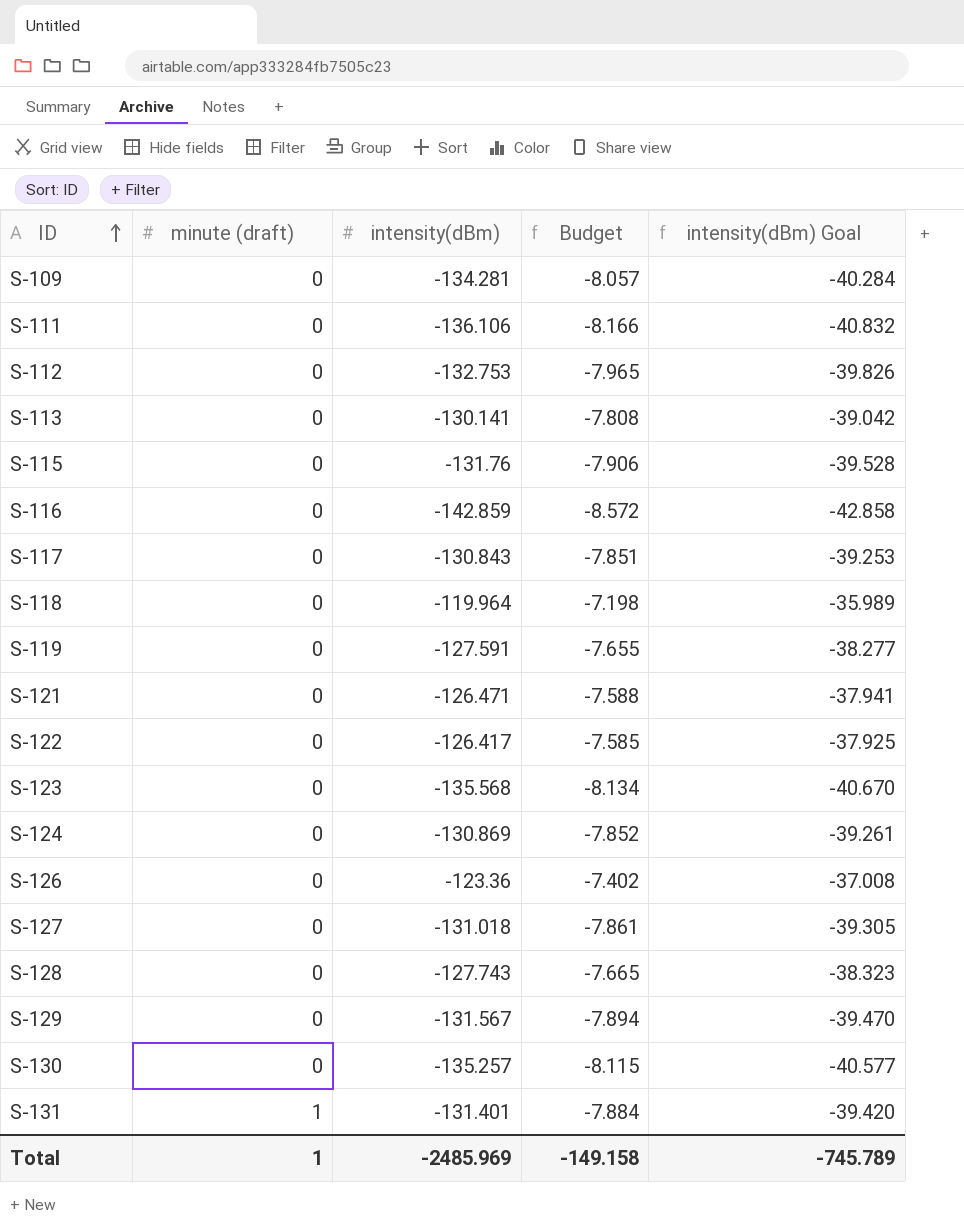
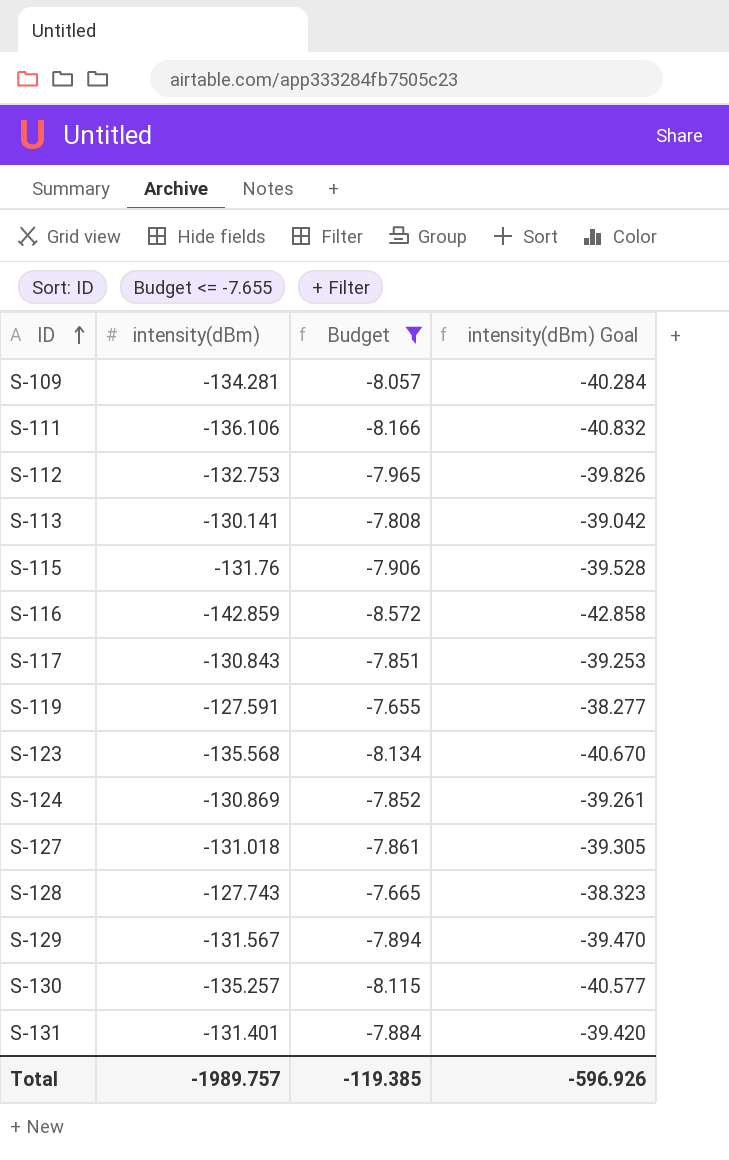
filter: none -> Budget <= -7.655
column minute (draft) | position: 2 -> none
Total | intensity(dBm): -2485.969 -> -1989.757
Total | Budget: -149.158 -> -119.385
Total | intensity(dBm) Goal: -745.789 -> -596.926

